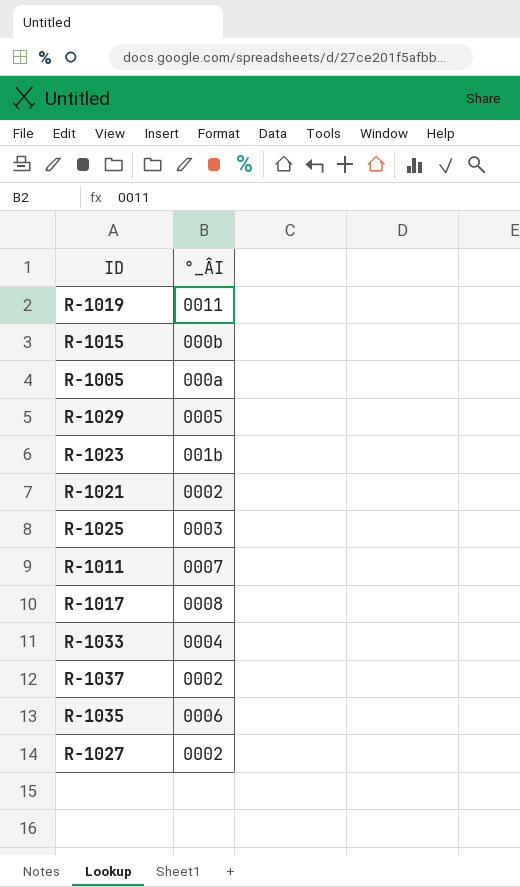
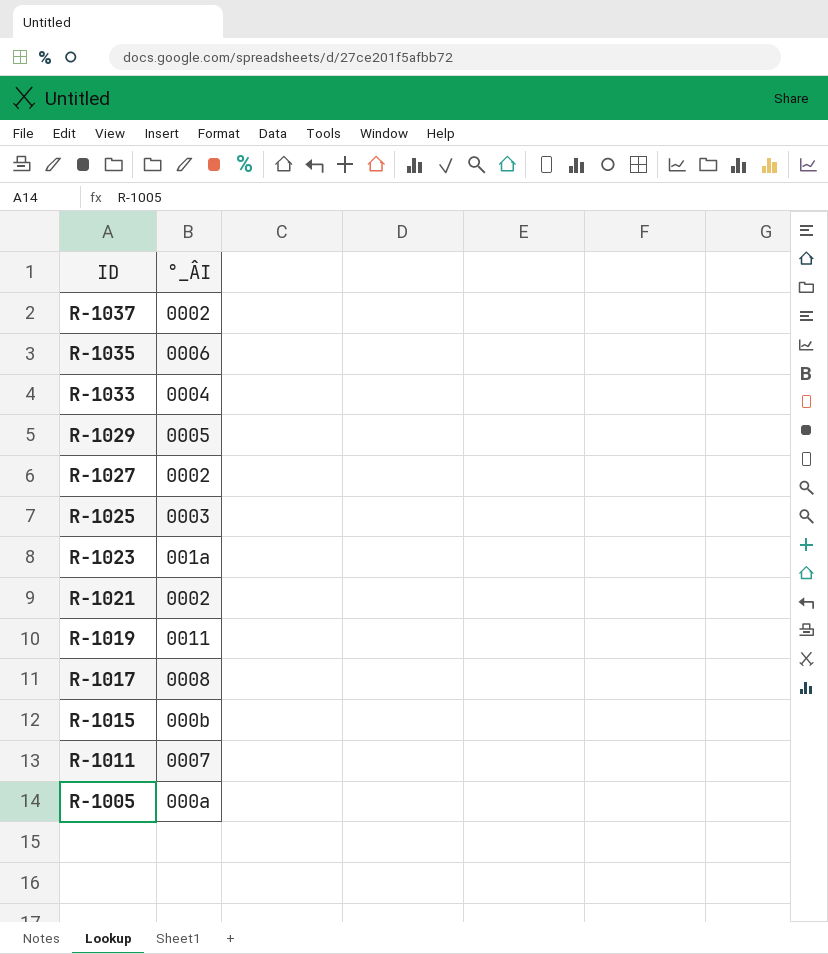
row order: none -> ID descending
R-1023 | °_ÂI: 001b -> 001a

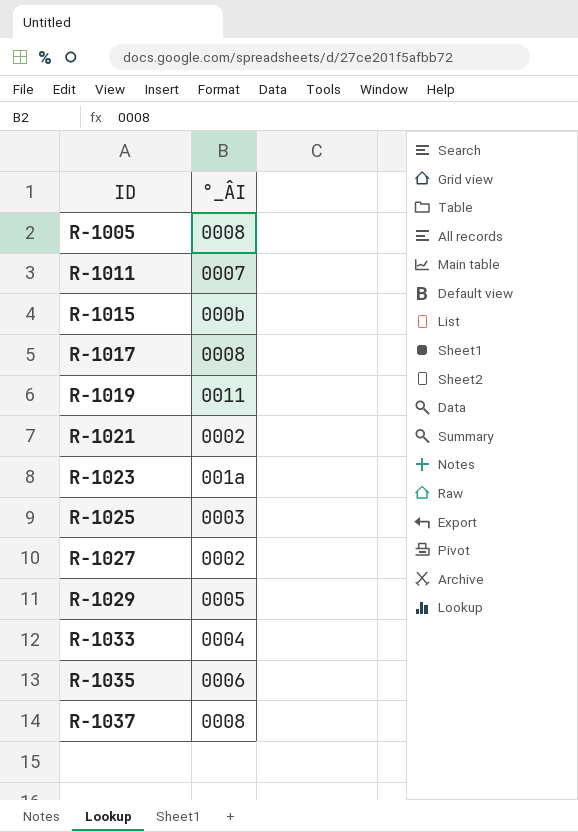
row order: ID descending -> ID ascending
R-1005 | °_ÂI: 000a -> 0008
R-1037 | °_ÂI: 0002 -> 0008

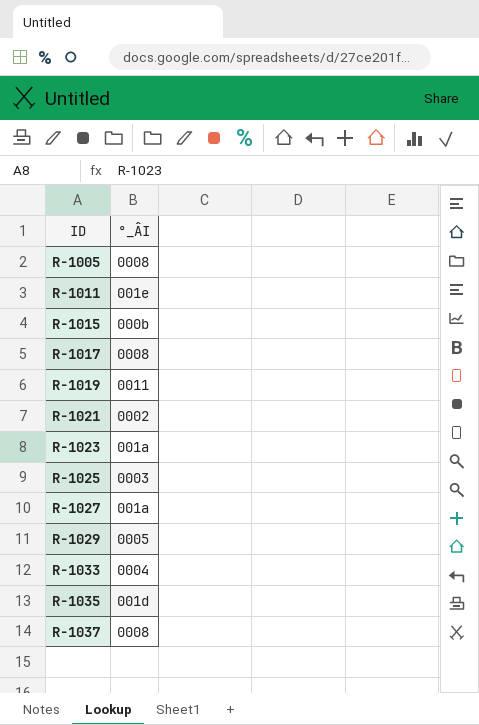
R-1011 | °_ÂI: 0007 -> 001e
R-1027 | °_ÂI: 0002 -> 001a
R-1035 | °_ÂI: 0006 -> 001d

